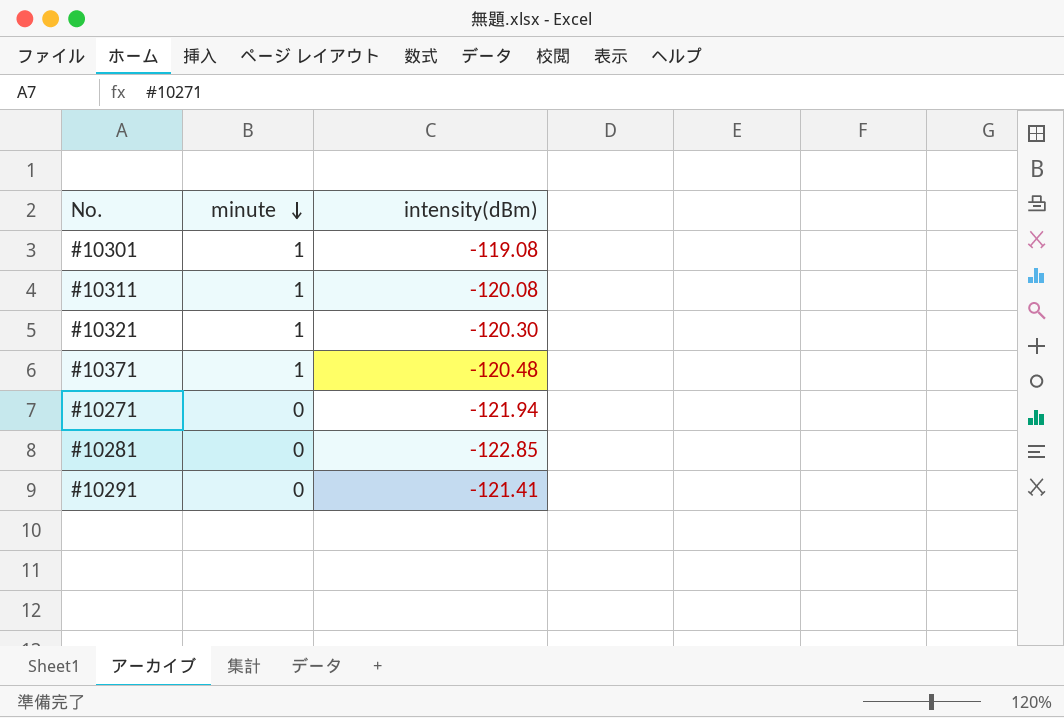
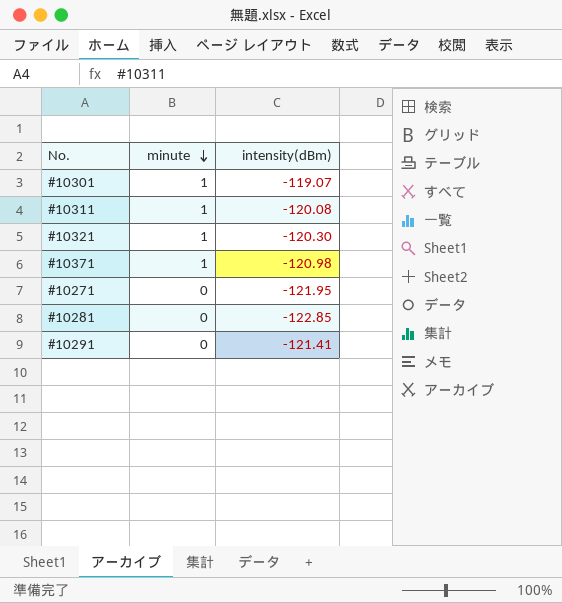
#10301 | intensity(dBm): -119.08 -> -119.07
#10371 | intensity(dBm): -120.48 -> -120.98
#10271 | intensity(dBm): -121.94 -> -121.95

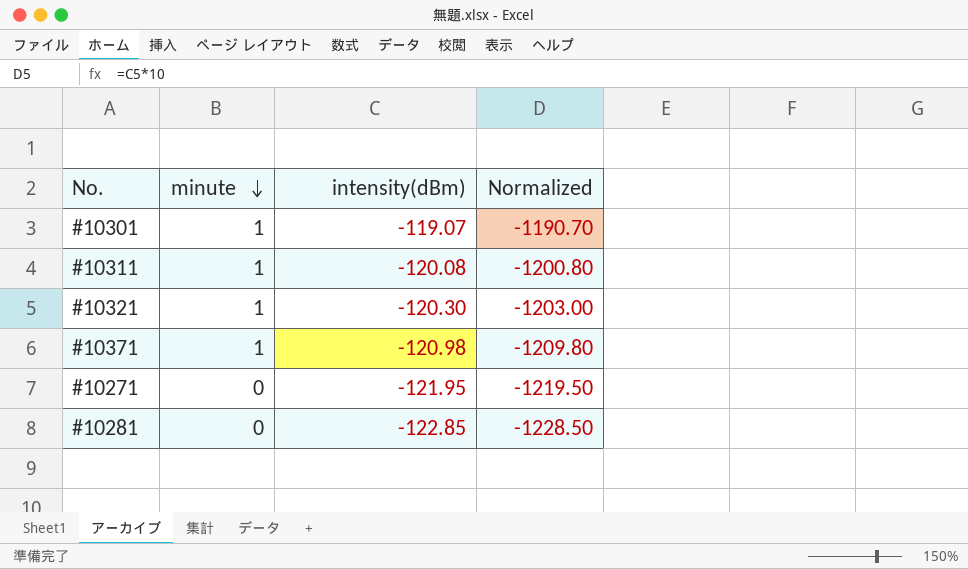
column Normalized | formula: none -> [intensity(dBm)] * 10
row #10291: 0 | -121.41 -> none

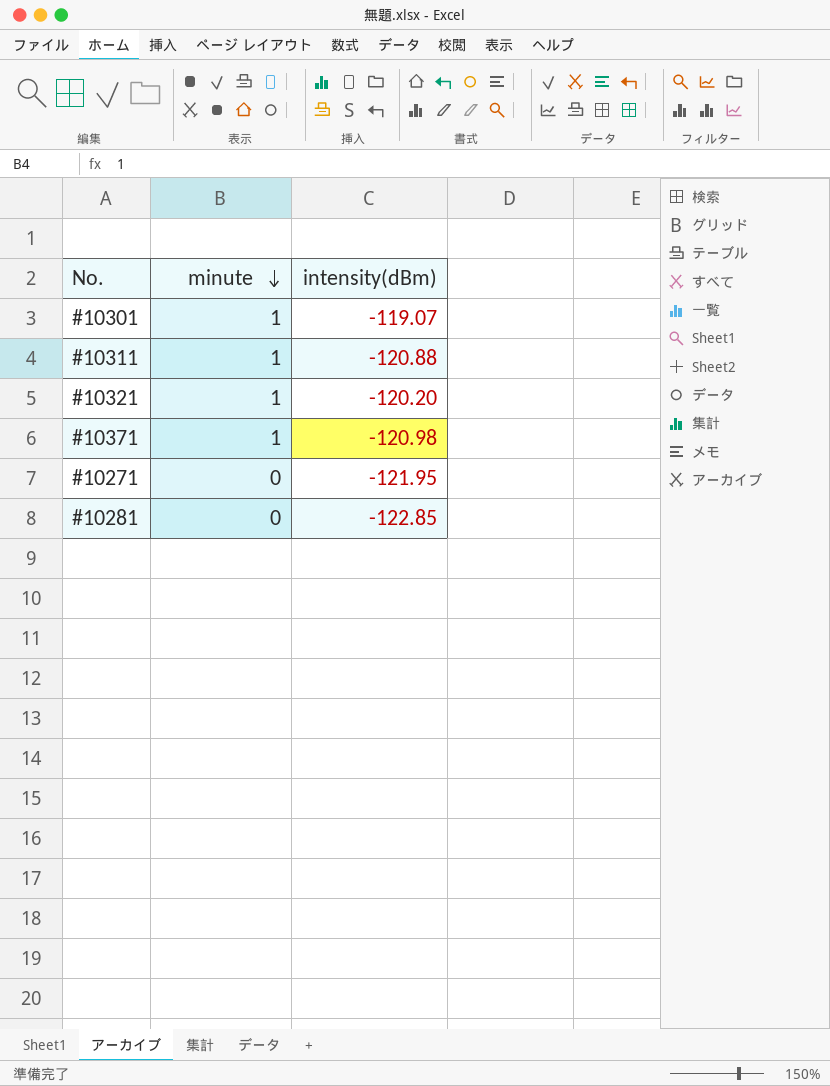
column Normalized | formula: [intensity(dBm)] * 10 -> none
#10311 | intensity(dBm): -120.08 -> -120.88
#10321 | intensity(dBm): -120.30 -> -120.20

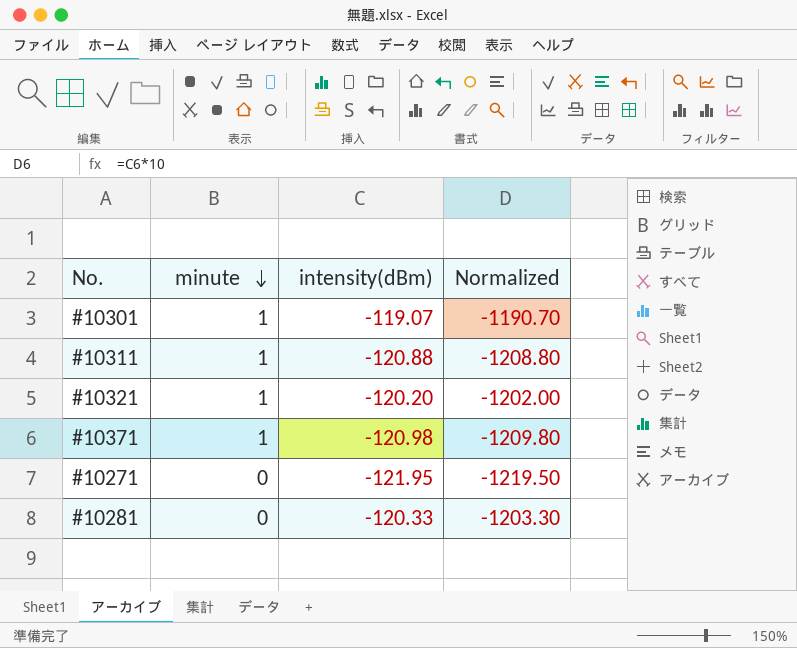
column Normalized | formula: none -> [intensity(dBm)] * 10
#10281 | intensity(dBm): -122.85 -> -120.33

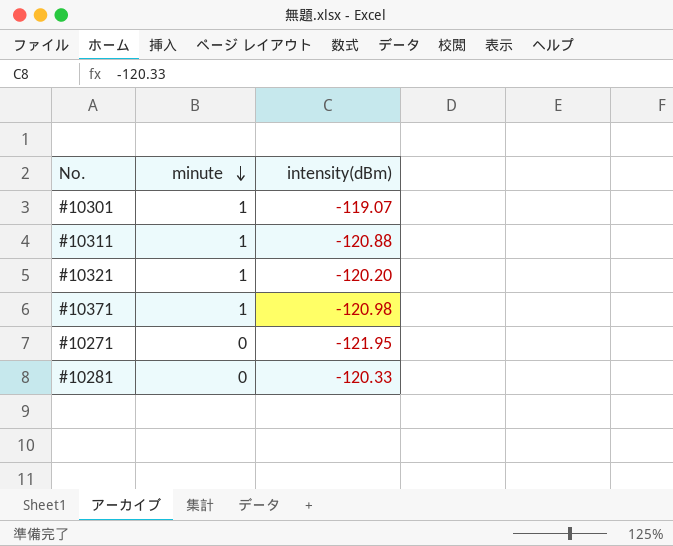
column Normalized | formula: [intensity(dBm)] * 10 -> none

